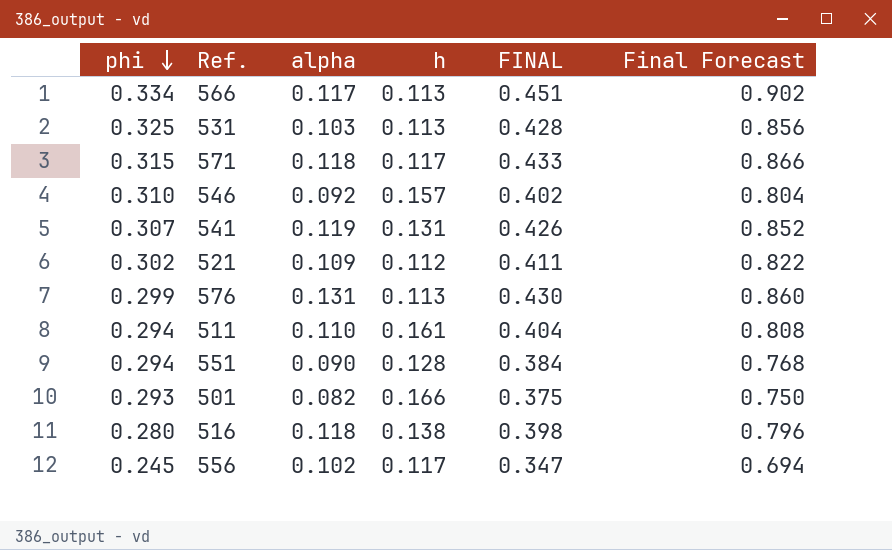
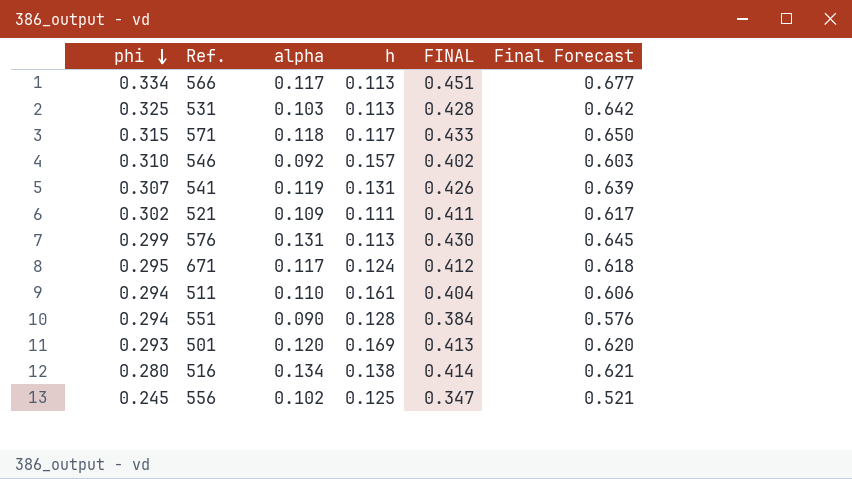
column Final Forecast | formula: [FINAL] * 2 -> [FINAL] * 1.5
521 | h: 0.112 -> 0.111
row 671: none -> 0.295 | 0.117 | 0.124 | 0.412 | 0.618
501 | alpha: 0.082 -> 0.120
501 | h: 0.166 -> 0.169
501 | FINAL: 0.375 -> 0.413
516 | alpha: 0.118 -> 0.134
516 | FINAL: 0.398 -> 0.414
556 | h: 0.117 -> 0.125

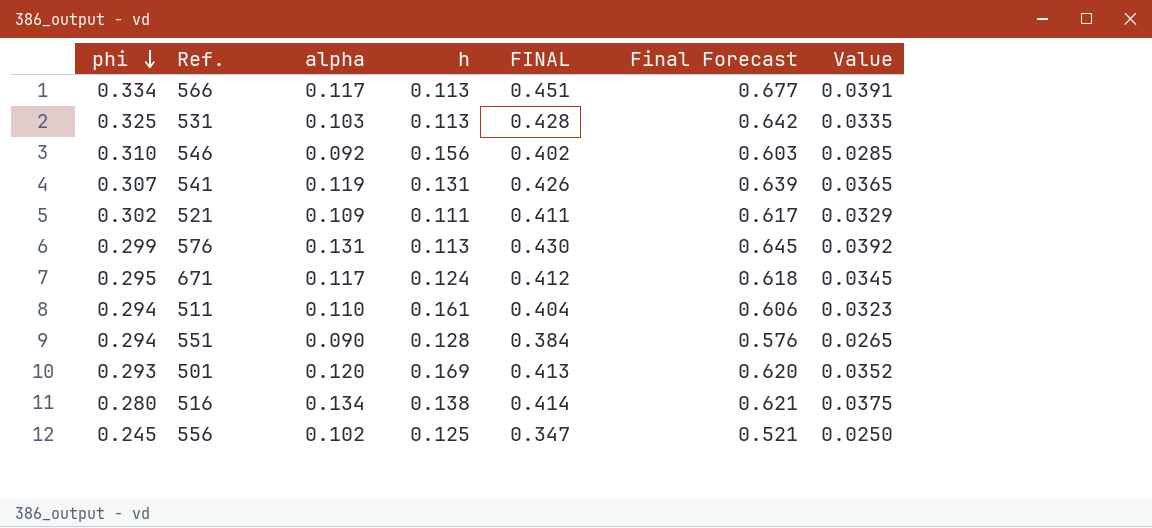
column Value | formula: none -> [phi] * [alpha]
row 571: 0.315 | 0.118 | 0.117 | 0.433 | 0.650 -> none
546 | h: 0.157 -> 0.156

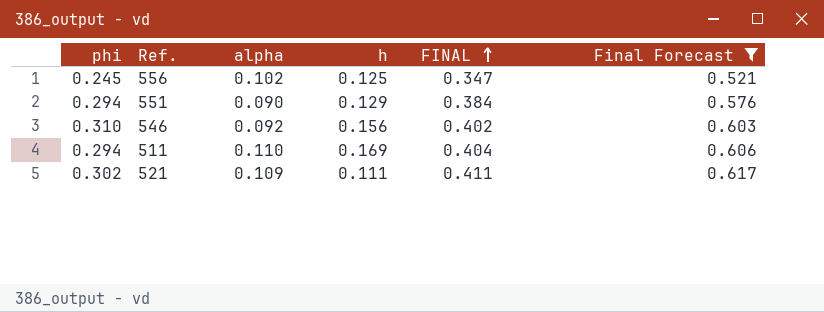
filter: none -> Final Forecast <= 0.617
row order: phi descending -> FINAL ascending
column Value | formula: [phi] * [alpha] -> none
551 | h: 0.128 -> 0.129
511 | h: 0.161 -> 0.169

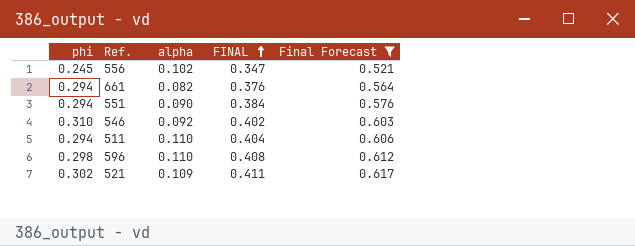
column h | position: 4 -> none
row 661: none -> 0.294 | 0.082 | 0.376 | 0.564
row 596: none -> 0.298 | 0.110 | 0.408 | 0.612

